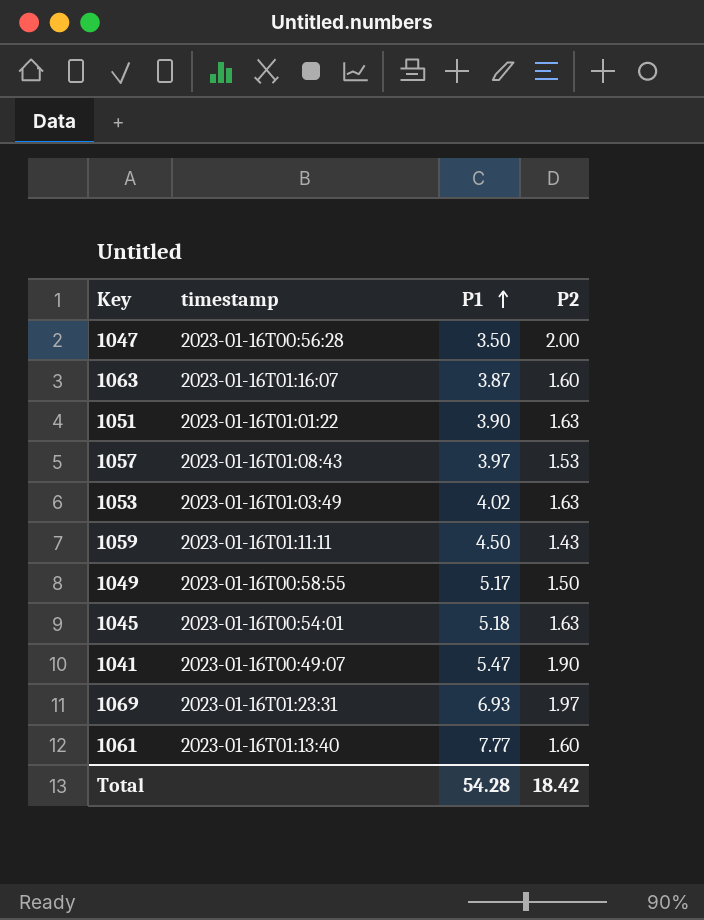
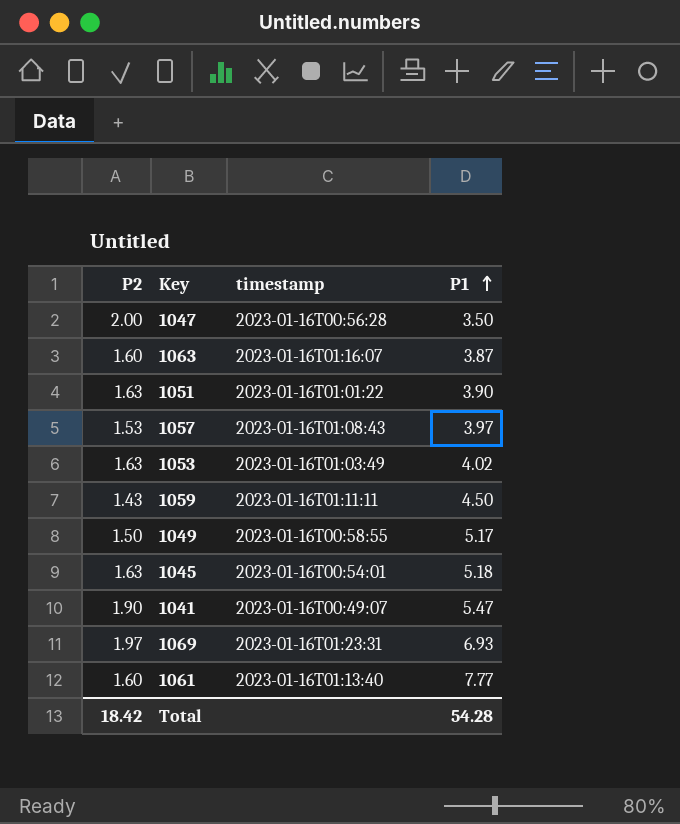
column P2 | position: 4 -> 1

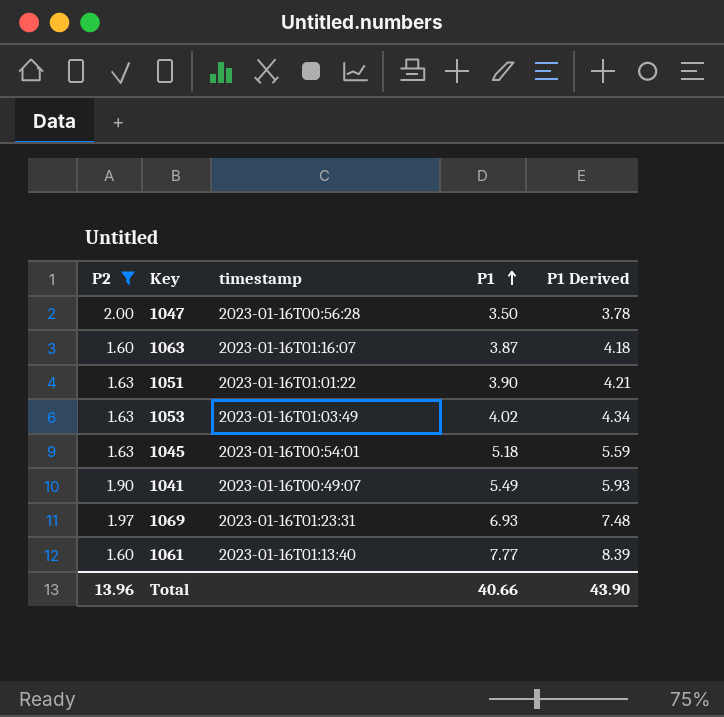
filter: none -> P2 >= 1.60
column P1 Derived | formula: none -> [P1] * 1.08
1041 | P1: 5.47 -> 5.49
Total | P2: 18.42 -> 13.96
Total | P1: 54.28 -> 40.66

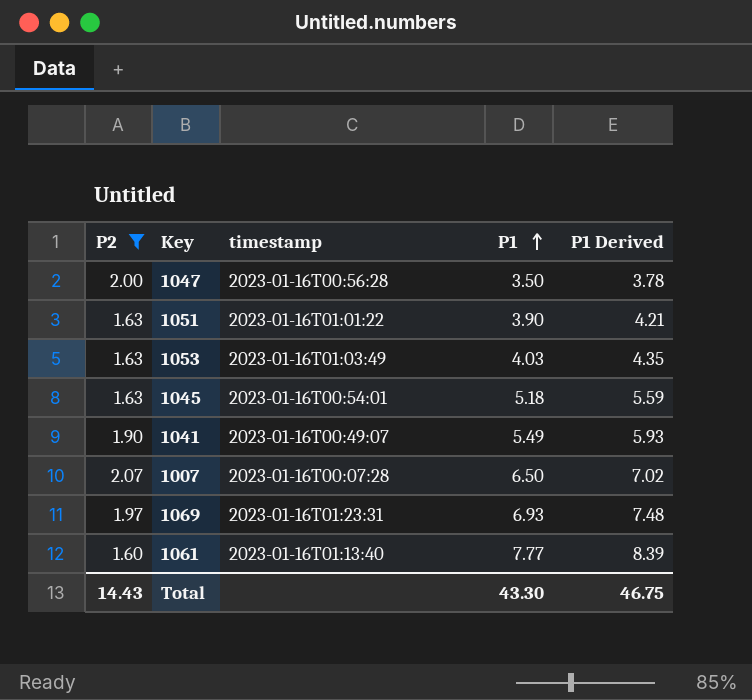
row 1063: 1.60 | 2023-01-16T01:16:07 | 3.87 | 4.18 -> none
1053 | P1: 4.02 -> 4.03
1053 | P1 Derived: 4.34 -> 4.35
row 1007: none -> 2.07 | 2023-01-16T00:07:28 | 6.50 | 7.02
Total | P2: 13.96 -> 14.43
Total | P1: 40.66 -> 43.30
Total | P1 Derived: 43.90 -> 46.75

